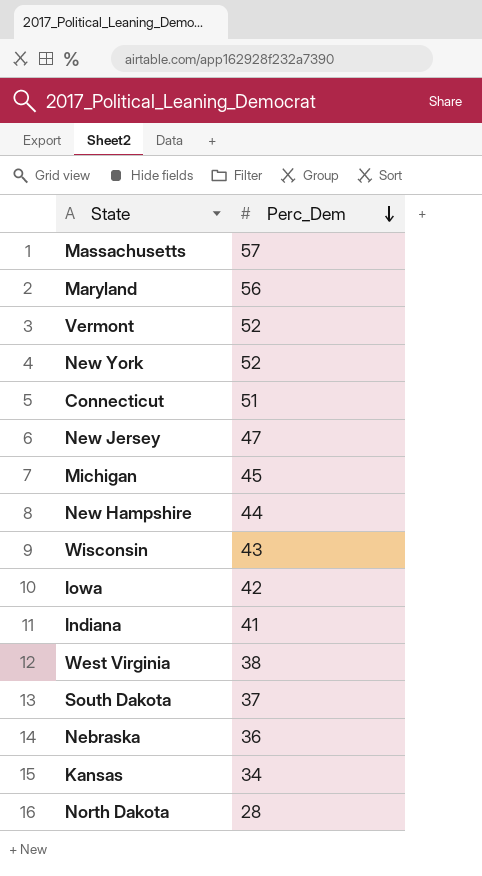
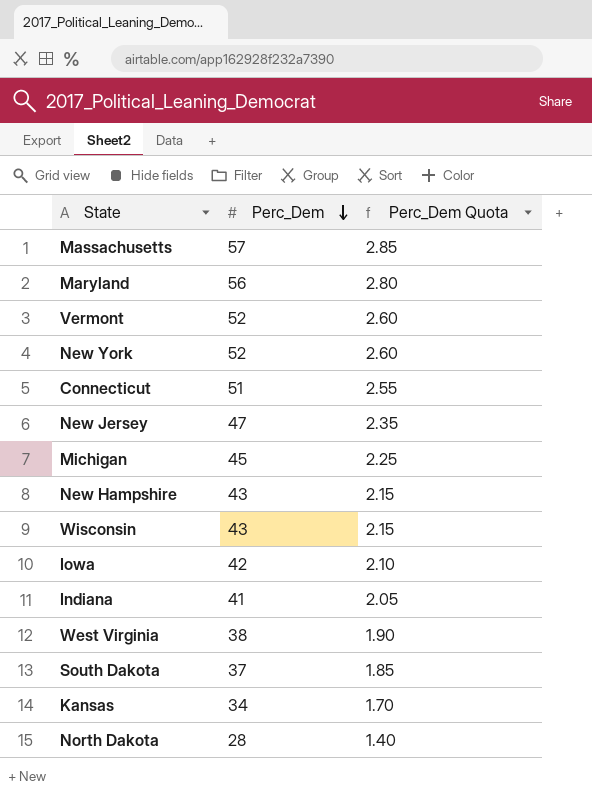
column Perc_Dem Quota | formula: none -> [Perc_Dem] * 0.05
row Nebraska: 36 -> none
New Hampshire | Perc_Dem: 44 -> 43

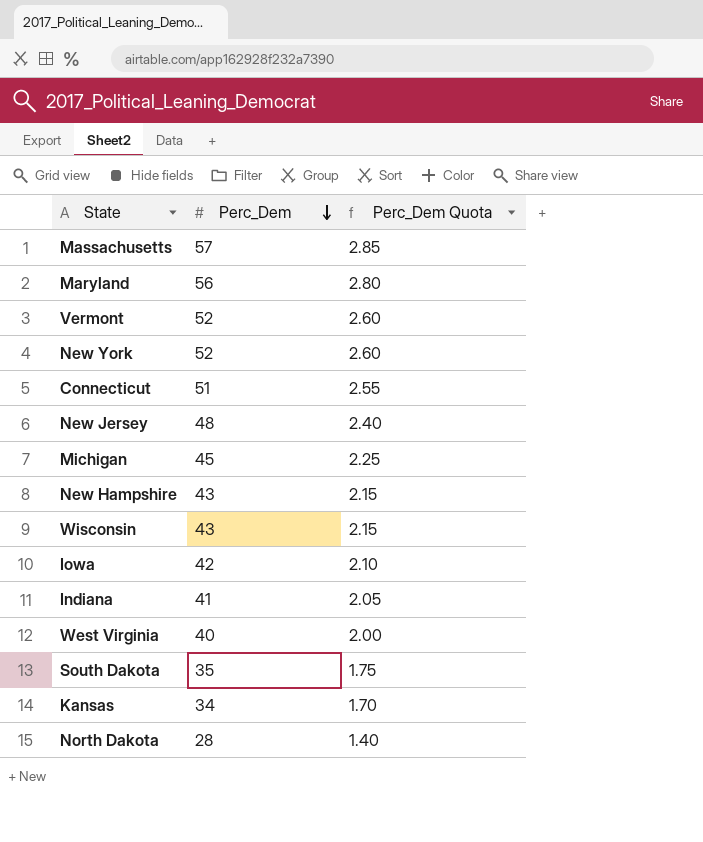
New Jersey | Perc_Dem: 47 -> 48
New Jersey | Perc_Dem Quota: 2.35 -> 2.40
West Virginia | Perc_Dem: 38 -> 40
West Virginia | Perc_Dem Quota: 1.90 -> 2.00
South Dakota | Perc_Dem: 37 -> 35
South Dakota | Perc_Dem Quota: 1.85 -> 1.75

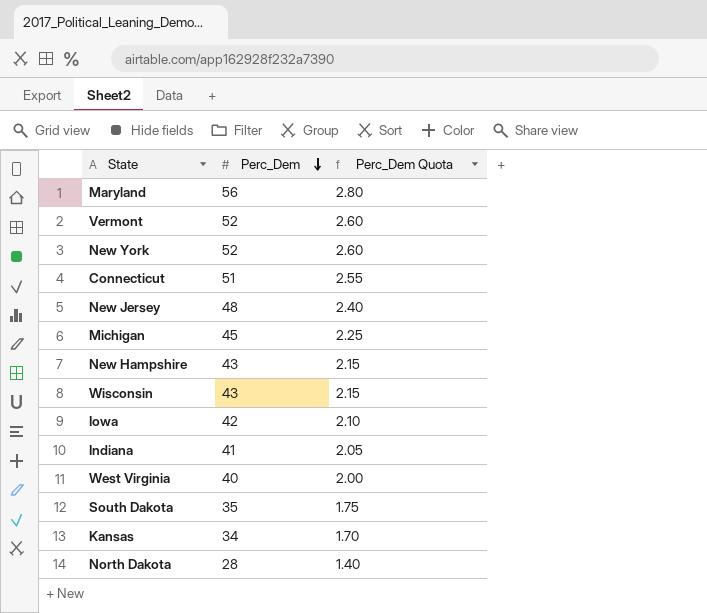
row Massachusetts: 57 | 2.85 -> none

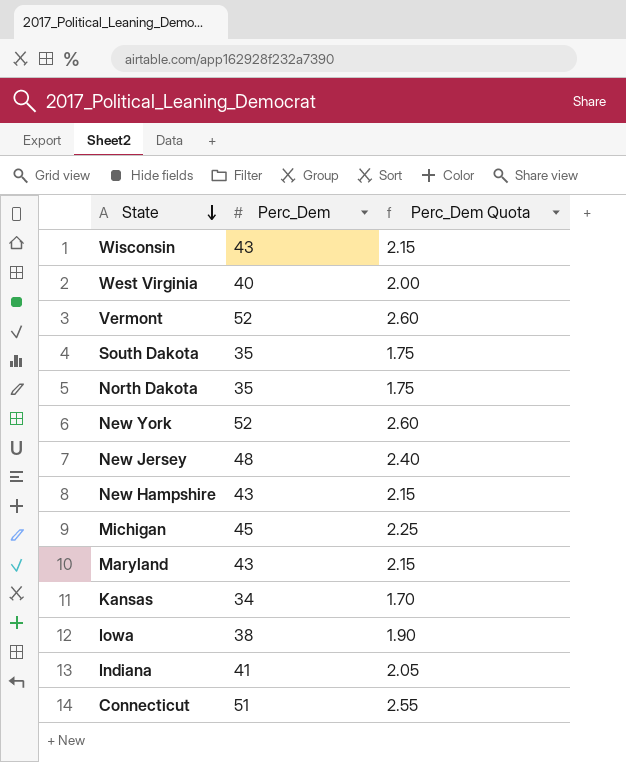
row order: Perc_Dem descending -> State descending
North Dakota | Perc_Dem: 28 -> 35
North Dakota | Perc_Dem Quota: 1.40 -> 1.75
Maryland | Perc_Dem: 56 -> 43
Maryland | Perc_Dem Quota: 2.80 -> 2.15
Iowa | Perc_Dem: 42 -> 38
Iowa | Perc_Dem Quota: 2.10 -> 1.90

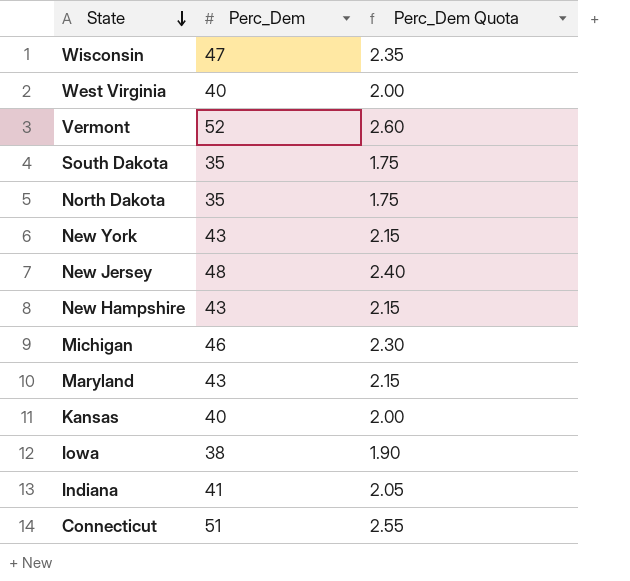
Wisconsin | Perc_Dem: 43 -> 47
Wisconsin | Perc_Dem Quota: 2.15 -> 2.35
New York | Perc_Dem: 52 -> 43
New York | Perc_Dem Quota: 2.60 -> 2.15
Michigan | Perc_Dem: 45 -> 46
Michigan | Perc_Dem Quota: 2.25 -> 2.30
Kansas | Perc_Dem: 34 -> 40
Kansas | Perc_Dem Quota: 1.70 -> 2.00

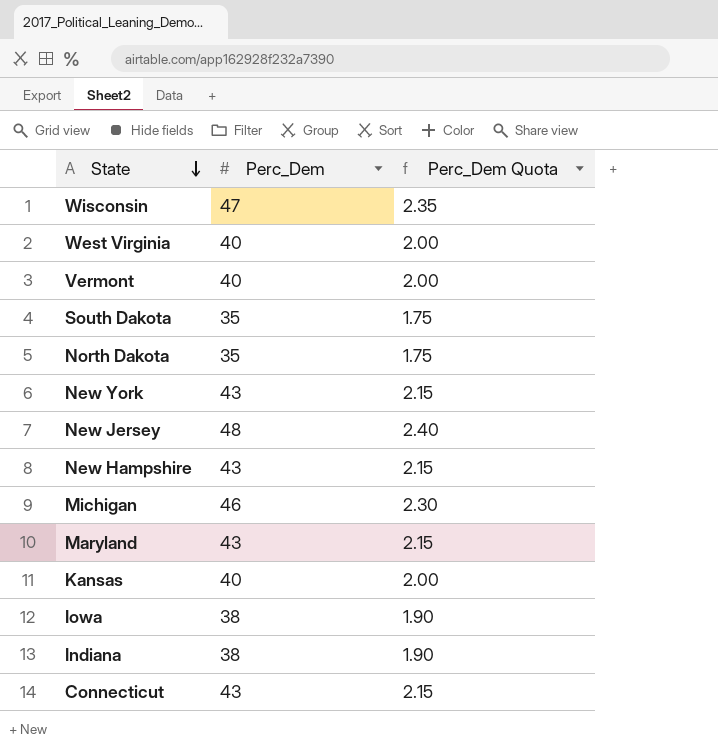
Vermont | Perc_Dem: 52 -> 40
Vermont | Perc_Dem Quota: 2.60 -> 2.00
Indiana | Perc_Dem: 41 -> 38
Indiana | Perc_Dem Quota: 2.05 -> 1.90
Connecticut | Perc_Dem: 51 -> 43
Connecticut | Perc_Dem Quota: 2.55 -> 2.15

